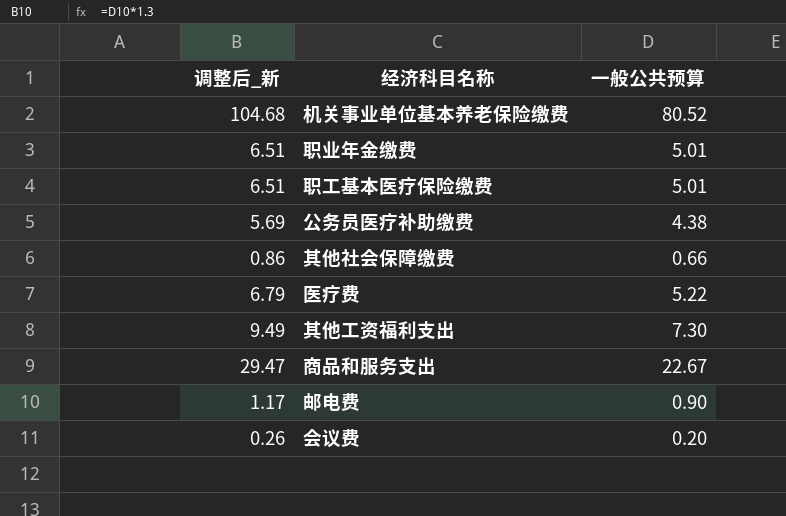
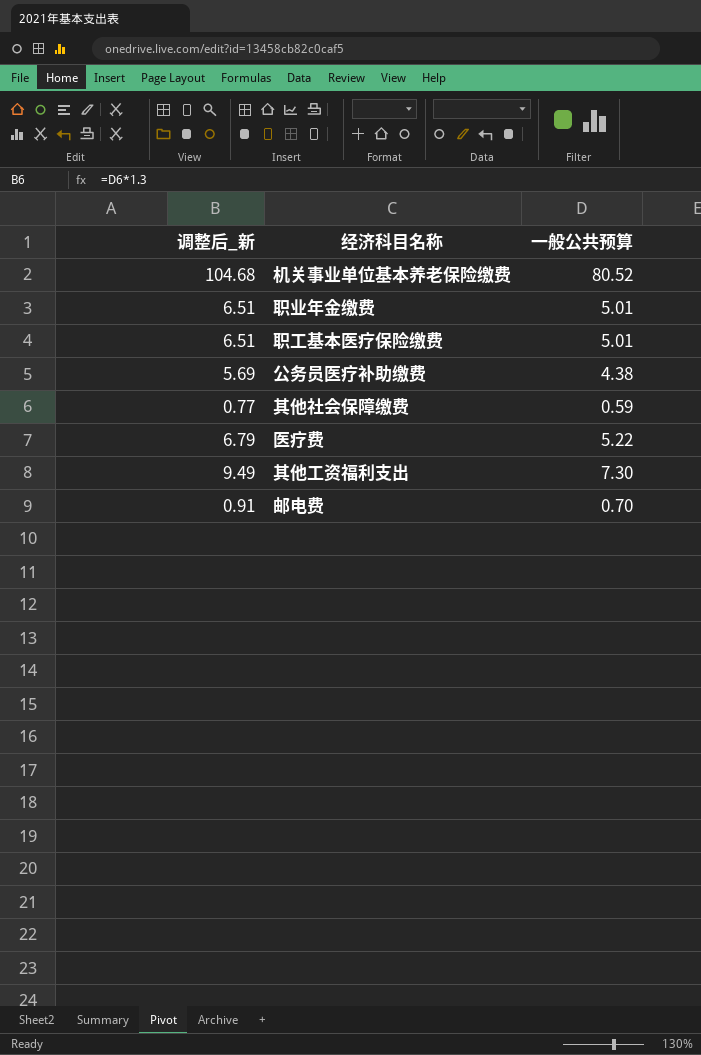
row 商品和服务支出: 29.47 | 22.67 -> none
row 会议费: 0.26 | 0.20 -> none
其他社会保障缴费 | 调整后_新: 0.86 -> 0.77
其他社会保障缴费 | 一般公共预算: 0.66 -> 0.59
邮电费 | 调整后_新: 1.17 -> 0.91
邮电费 | 一般公共预算: 0.90 -> 0.70

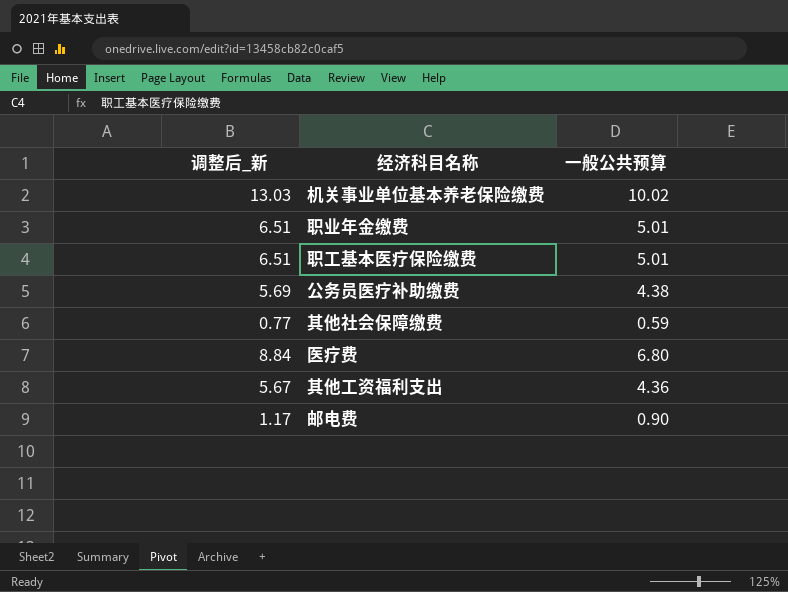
机关事业单位基本养老保险缴费 | 调整后_新: 104.68 -> 13.03
机关事业单位基本养老保险缴费 | 一般公共预算: 80.52 -> 10.02
医疗费 | 调整后_新: 6.79 -> 8.84
医疗费 | 一般公共预算: 5.22 -> 6.80
其他工资福利支出 | 调整后_新: 9.49 -> 5.67
其他工资福利支出 | 一般公共预算: 7.30 -> 4.36
邮电费 | 调整后_新: 0.91 -> 1.17
邮电费 | 一般公共预算: 0.70 -> 0.90

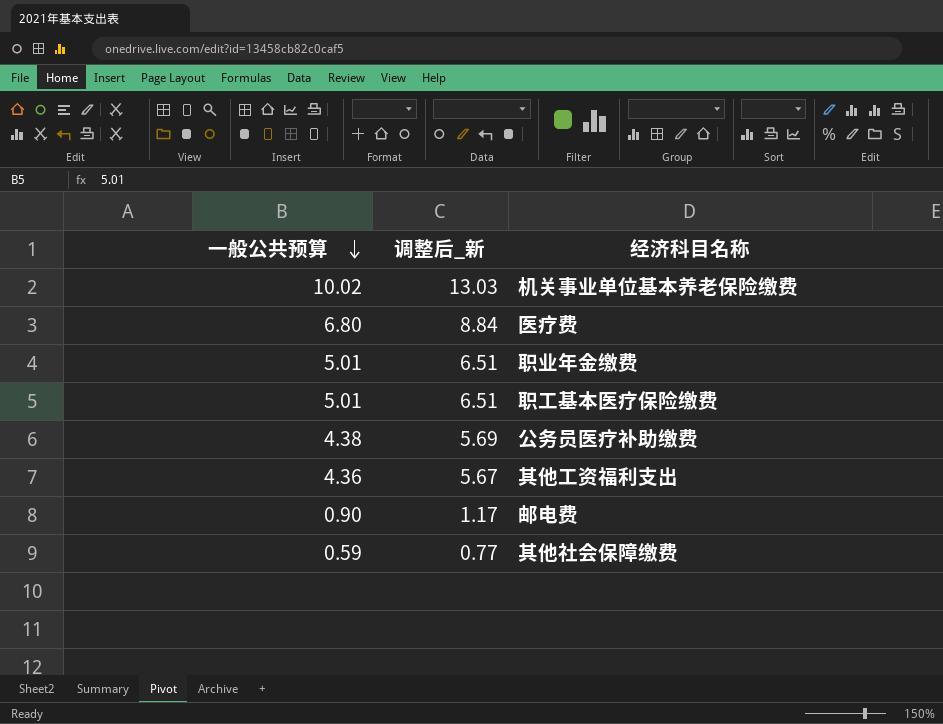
row order: none -> 一般公共预算 descending
column 一般公共预算 | position: 3 -> 1

